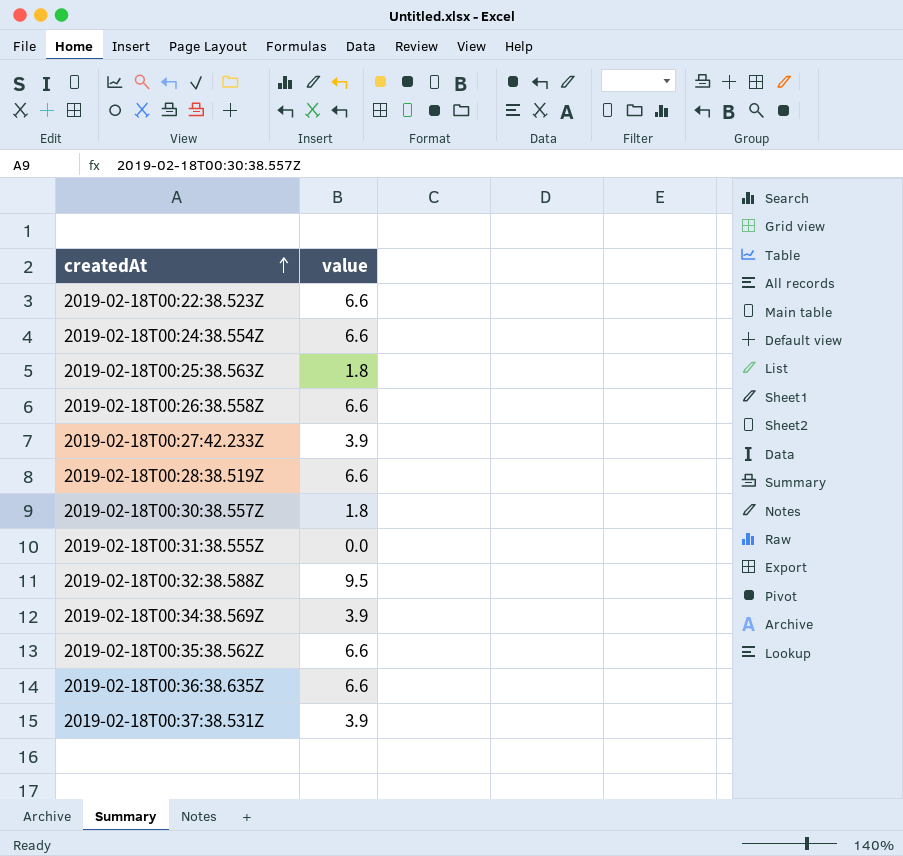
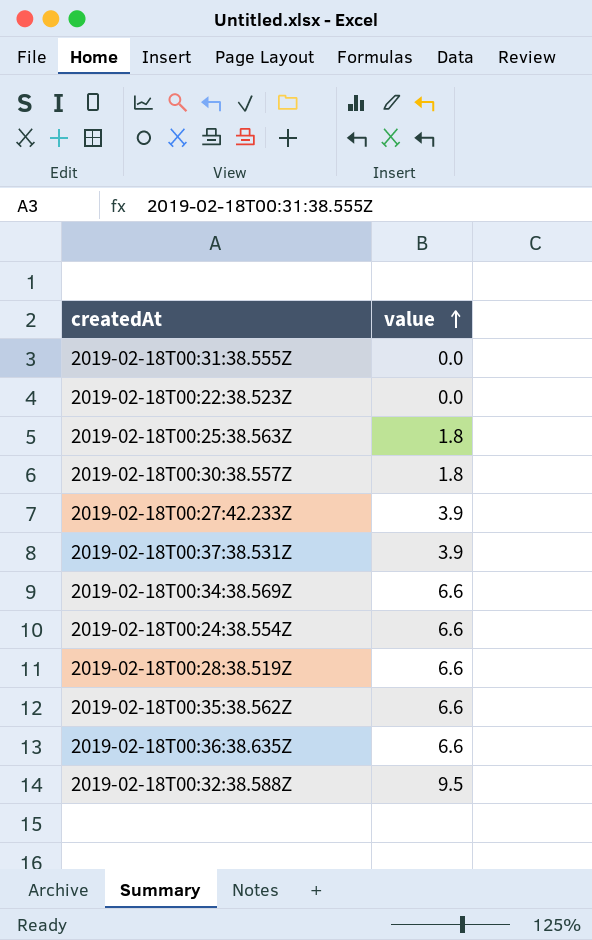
row order: createdAt ascending -> value ascending
row 2019-02-18T00:26:38.558Z: 6.6 -> none
2019-02-18T00:22:38.523Z | value: 6.6 -> 0.0
2019-02-18T00:34:38.569Z | value: 3.9 -> 6.6

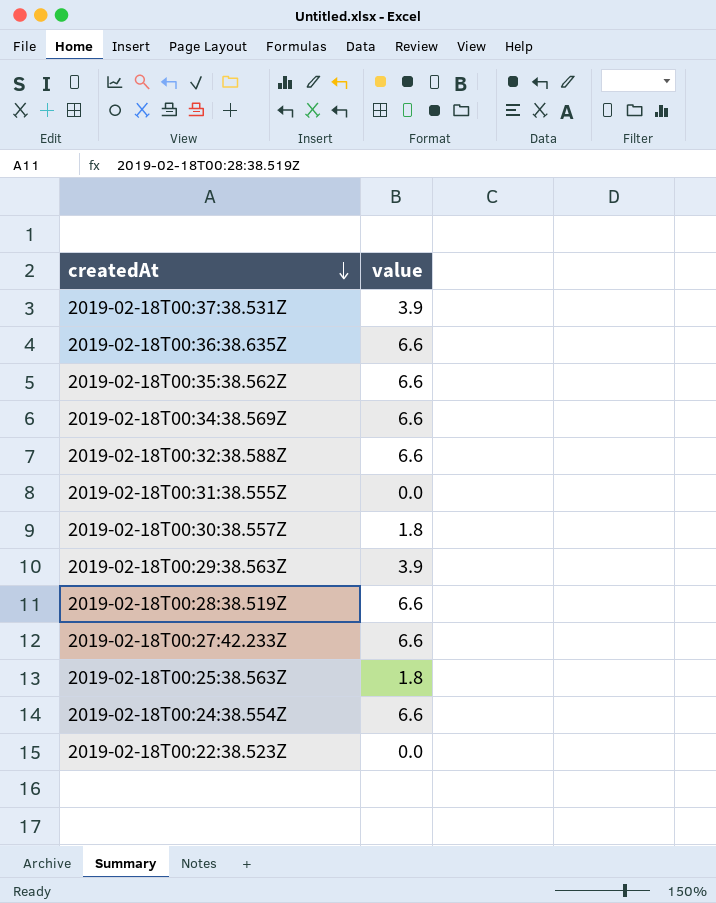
row order: value ascending -> createdAt descending
2019-02-18T00:32:38.588Z | value: 9.5 -> 6.6
row 2019-02-18T00:29:38.563Z: none -> 3.9
2019-02-18T00:27:42.233Z | value: 3.9 -> 6.6

